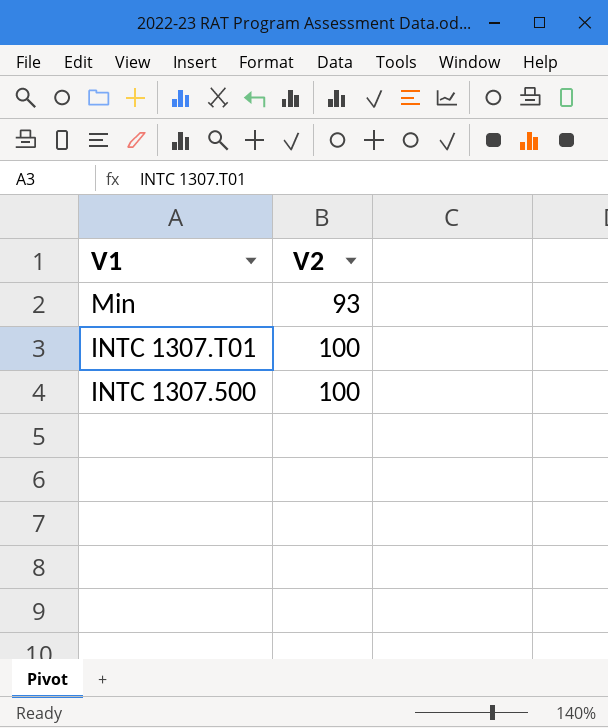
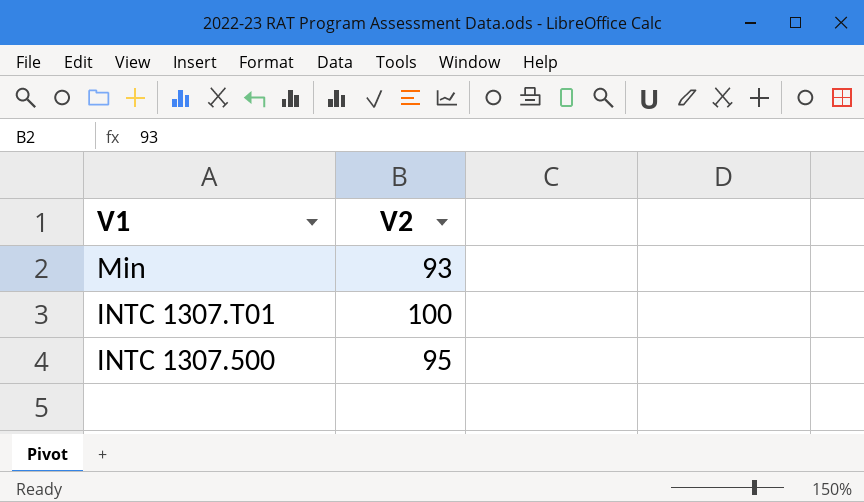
INTC 1307.500 | V2: 100 -> 95

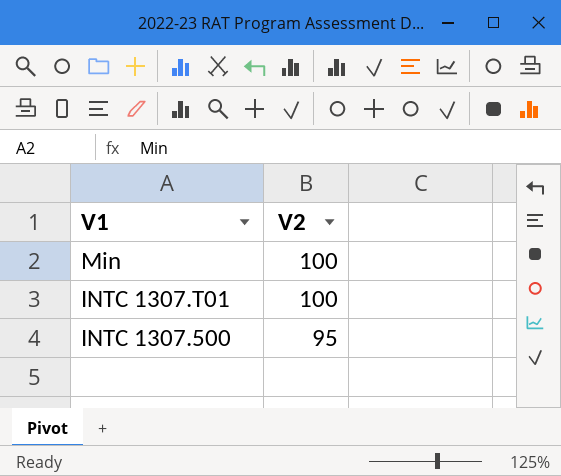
Min | V2: 93 -> 100

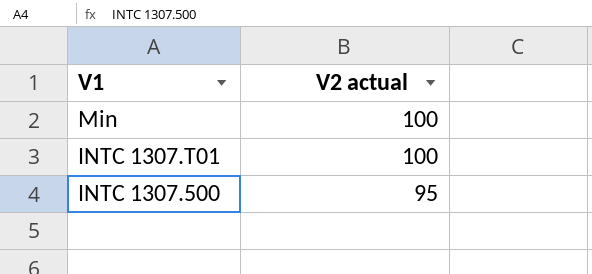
column name: V2 -> V2 actual

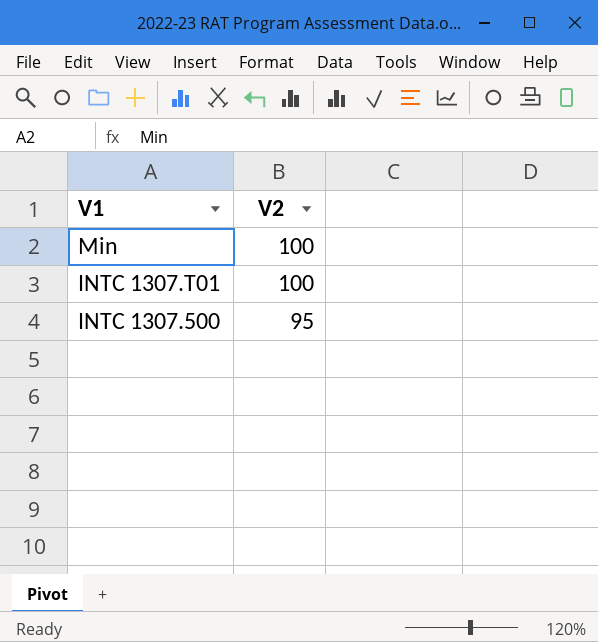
column name: V2 actual -> V2

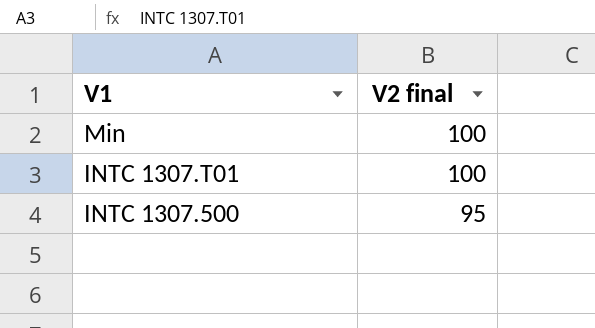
column name: V2 -> V2 final

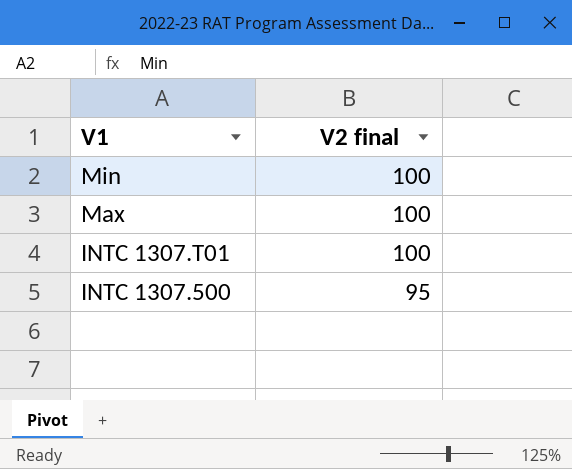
row Max: none -> 100

